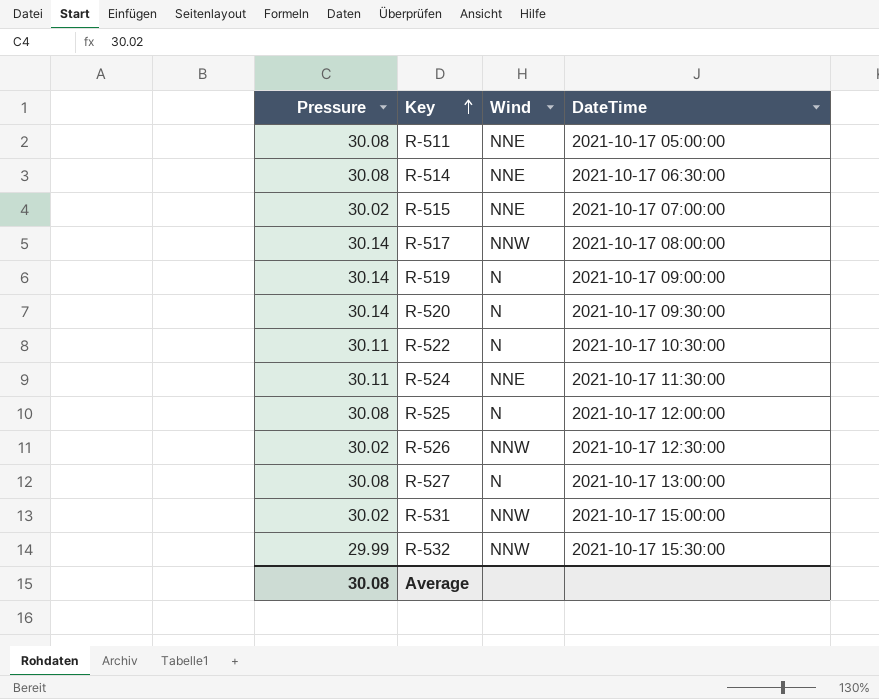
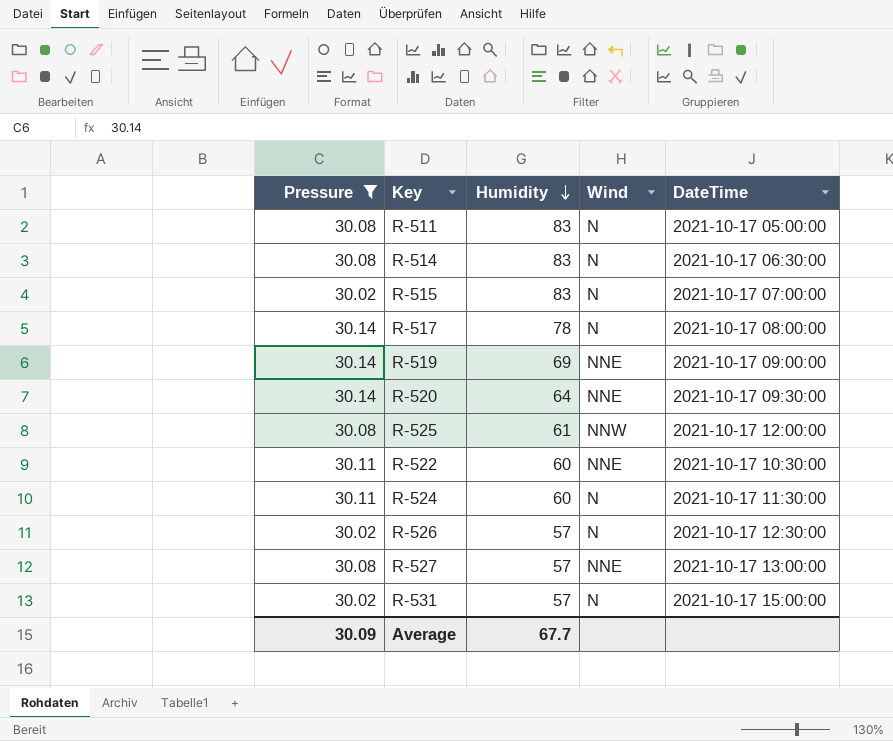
filter: none -> Pressure != 29.99
row order: Key ascending -> Humidity descending
column Humidity | position: none -> 3
R-511 | Wind: NNE -> N
R-514 | Wind: NNE -> N
R-515 | Wind: NNE -> N
R-517 | Wind: NNW -> N
R-519 | Wind: N -> NNE
R-520 | Wind: N -> NNE
R-525 | Wind: N -> NNW
R-522 | Wind: N -> NNE
R-524 | Wind: NNE -> N
R-526 | Wind: NNW -> N
R-527 | Wind: N -> NNE
R-531 | Wind: NNW -> N
Average | Pressure: 30.08 -> 30.09

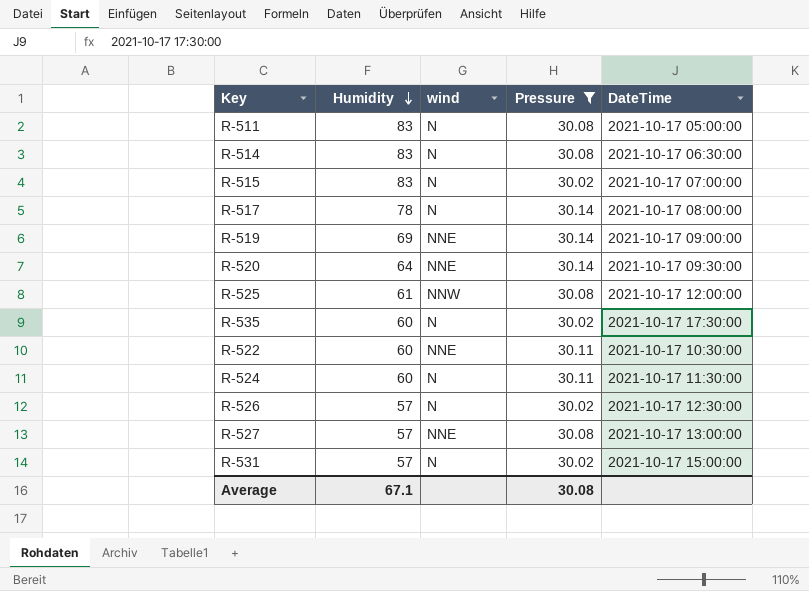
column name: Wind -> wind
column Pressure | position: 1 -> 4
row R-535: none -> 60 | N | 30.02 | 2021-10-17 17:30:00
Average | Humidity: 67.7 -> 67.1
Average | Pressure: 30.09 -> 30.08

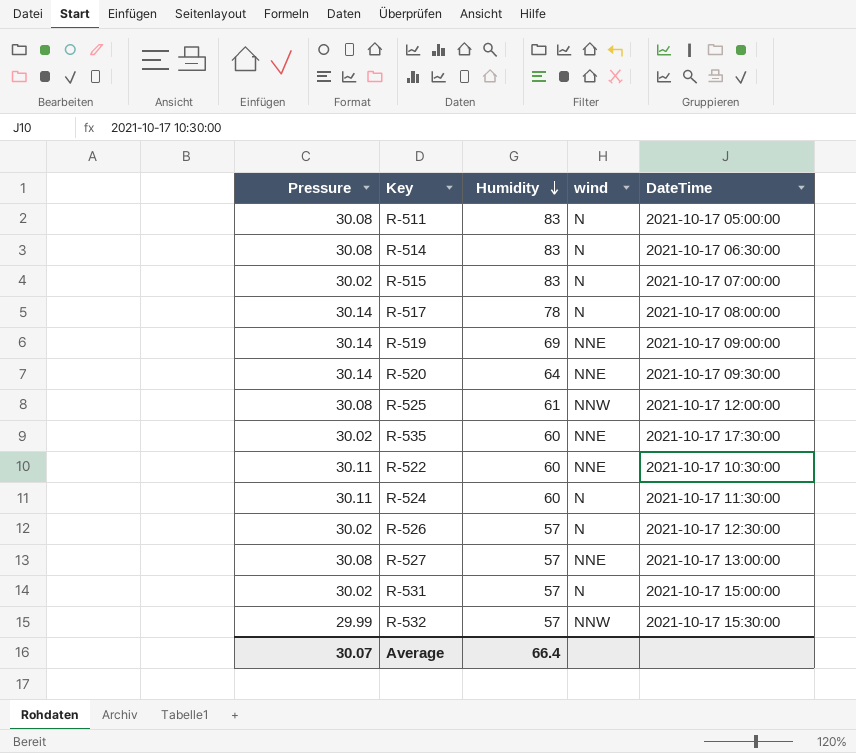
filter: Pressure != 29.99 -> none
column Pressure | position: 4 -> 1
R-535 | wind: N -> NNE
Average | Pressure: 30.08 -> 30.07
Average | Humidity: 67.1 -> 66.4

